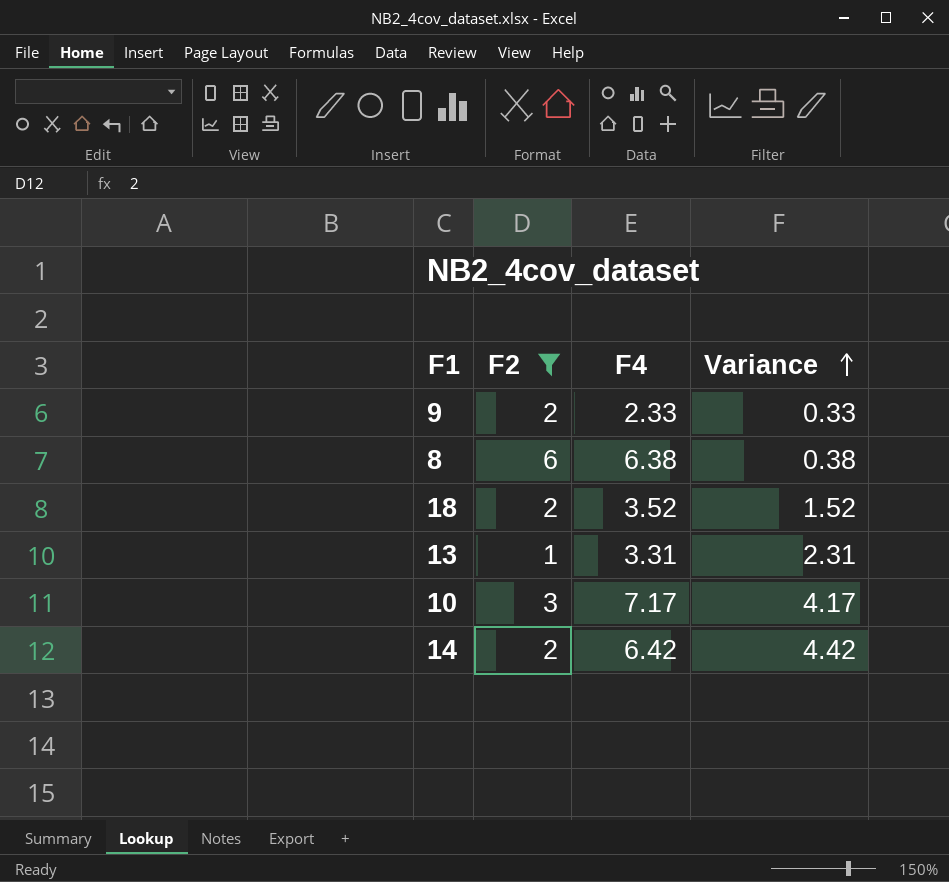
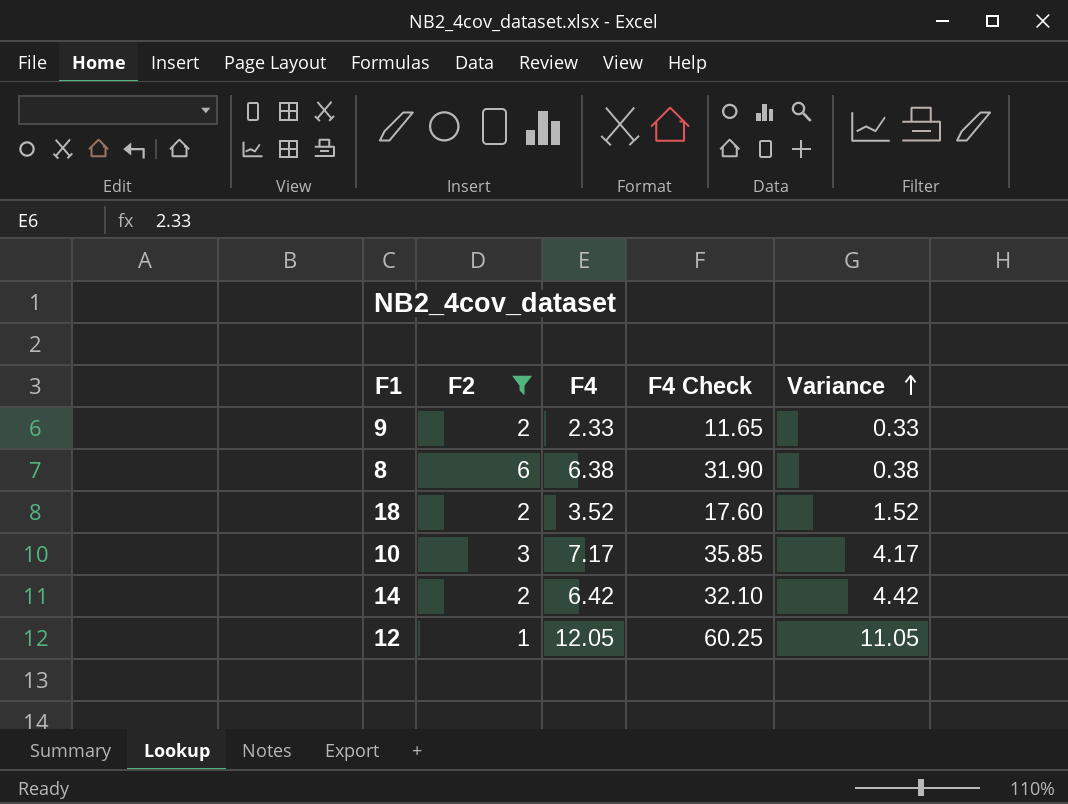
column F4 Check | formula: none -> [F4] * 5
row 13: 1 | 3.31 | 2.31 -> none
row 12: none -> 1 | 12.05 | 60.25 | 11.05

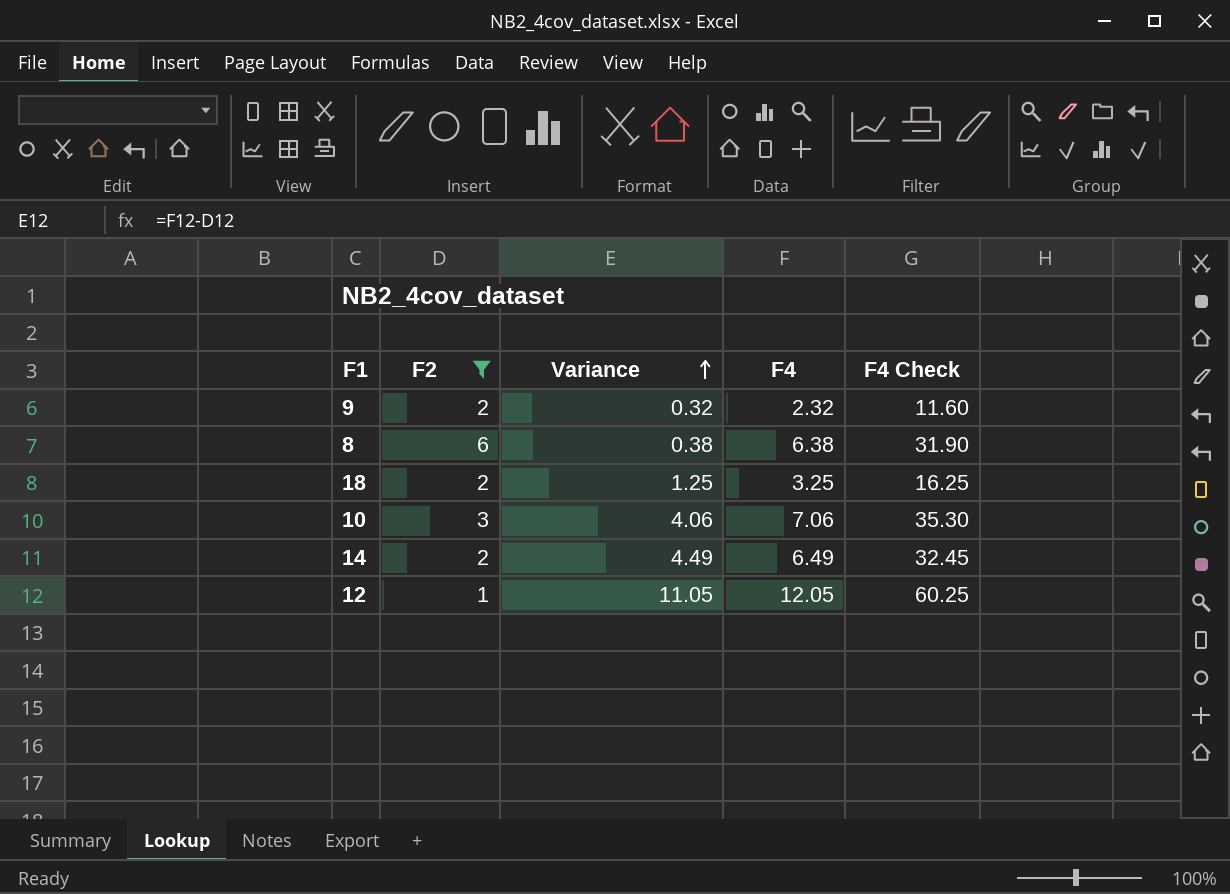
column Variance | position: 5 -> 3
9 | Variance: 0.33 -> 0.32
9 | F4: 2.33 -> 2.32
9 | F4 Check: 11.65 -> 11.60
18 | Variance: 1.52 -> 1.25
18 | F4: 3.52 -> 3.25
18 | F4 Check: 17.60 -> 16.25
10 | Variance: 4.17 -> 4.06
10 | F4: 7.17 -> 7.06
10 | F4 Check: 35.85 -> 35.30
14 | Variance: 4.42 -> 4.49
14 | F4: 6.42 -> 6.49
14 | F4 Check: 32.10 -> 32.45

